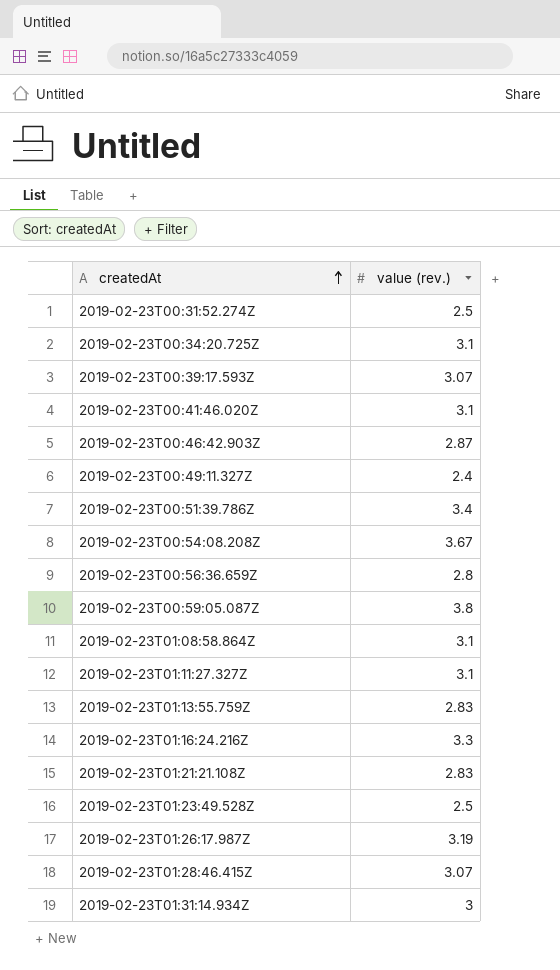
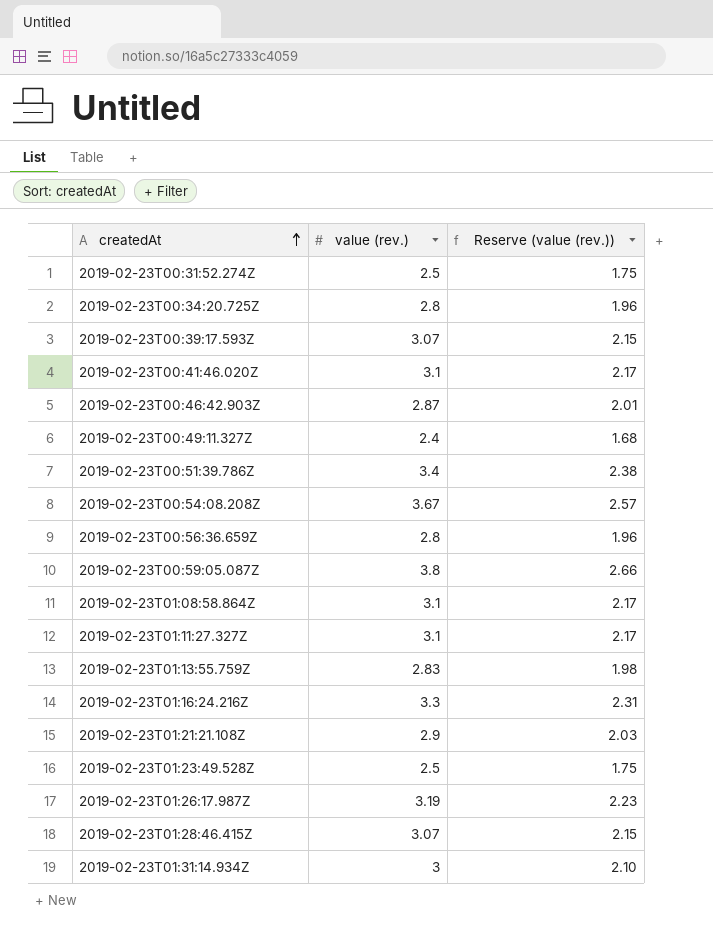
column Reserve (value (rev.)) | formula: none -> [value (rev.)] * 0.7
2019-02-23T00:34:20.725Z | value (rev.): 3.1 -> 2.8
2019-02-23T01:21:21.108Z | value (rev.): 2.83 -> 2.9

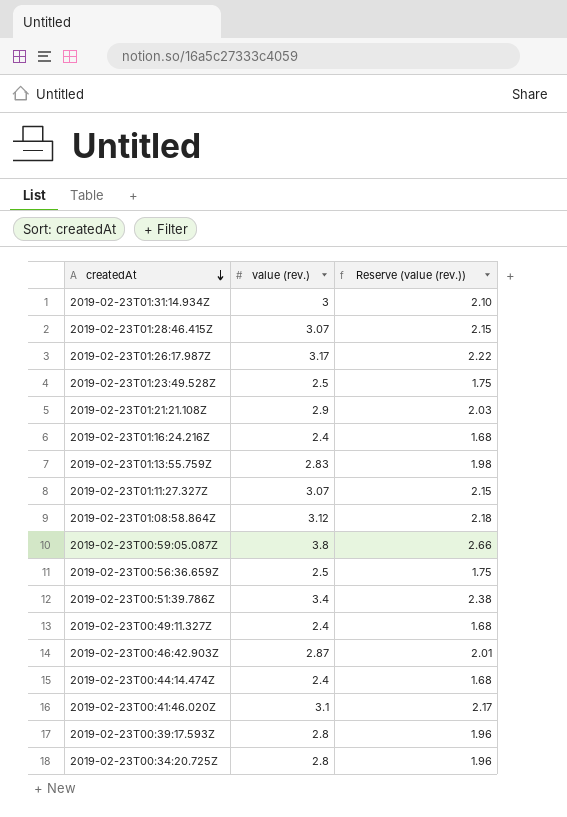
row order: createdAt ascending -> createdAt descending
row 2019-02-23T00:31:52.274Z: 2.5 | 1.75 -> none
row 2019-02-23T00:54:08.208Z: 3.67 | 2.57 -> none
2019-02-23T01:26:17.987Z | value (rev.): 3.19 -> 3.17
2019-02-23T01:26:17.987Z | Reserve (value (rev.)): 2.23 -> 2.22
2019-02-23T01:16:24.216Z | value (rev.): 3.3 -> 2.4
2019-02-23T01:16:24.216Z | Reserve (value (rev.)): 2.31 -> 1.68
2019-02-23T01:11:27.327Z | value (rev.): 3.1 -> 3.07
2019-02-23T01:11:27.327Z | Reserve (value (rev.)): 2.17 -> 2.15
2019-02-23T01:08:58.864Z | value (rev.): 3.1 -> 3.12
2019-02-23T01:08:58.864Z | Reserve (value (rev.)): 2.17 -> 2.18
2019-02-23T00:56:36.659Z | value (rev.): 2.8 -> 2.5
2019-02-23T00:56:36.659Z | Reserve (value (rev.)): 1.96 -> 1.75
row 2019-02-23T00:44:14.474Z: none -> 2.4 | 1.68
2019-02-23T00:39:17.593Z | value (rev.): 3.07 -> 2.8
2019-02-23T00:39:17.593Z | Reserve (value (rev.)): 2.15 -> 1.96

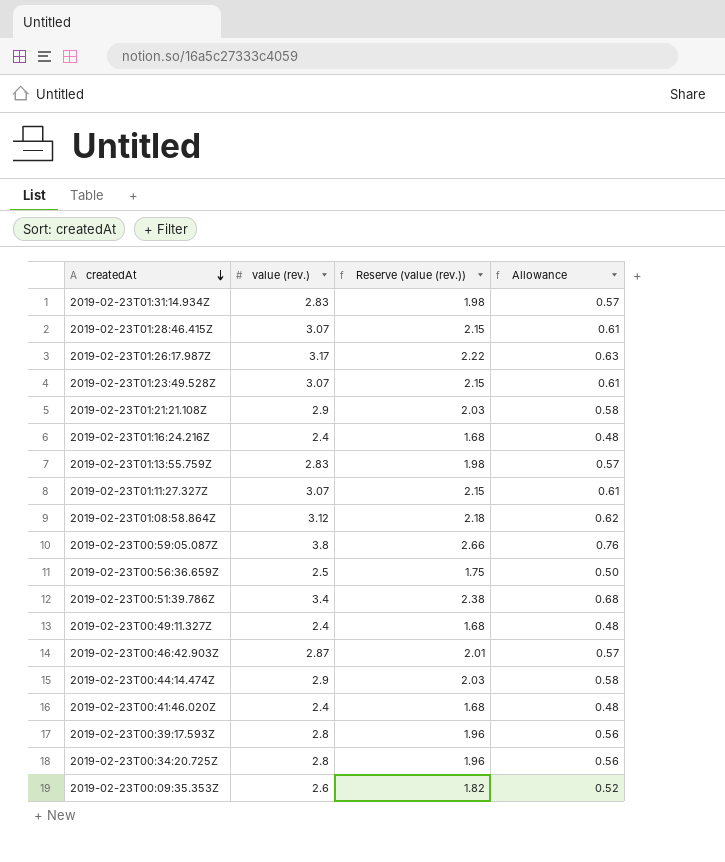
column Allowance | formula: none -> [value (rev.)] * 0.2
2019-02-23T01:31:14.934Z | value (rev.): 3 -> 2.83
2019-02-23T01:31:14.934Z | Reserve (value (rev.)): 2.10 -> 1.98
2019-02-23T01:23:49.528Z | value (rev.): 2.5 -> 3.07
2019-02-23T01:23:49.528Z | Reserve (value (rev.)): 1.75 -> 2.15
2019-02-23T00:44:14.474Z | value (rev.): 2.4 -> 2.9
2019-02-23T00:44:14.474Z | Reserve (value (rev.)): 1.68 -> 2.03
2019-02-23T00:41:46.020Z | value (rev.): 3.1 -> 2.4
2019-02-23T00:41:46.020Z | Reserve (value (rev.)): 2.17 -> 1.68
row 2019-02-23T00:09:35.353Z: none -> 2.6 | 1.82 | 0.52

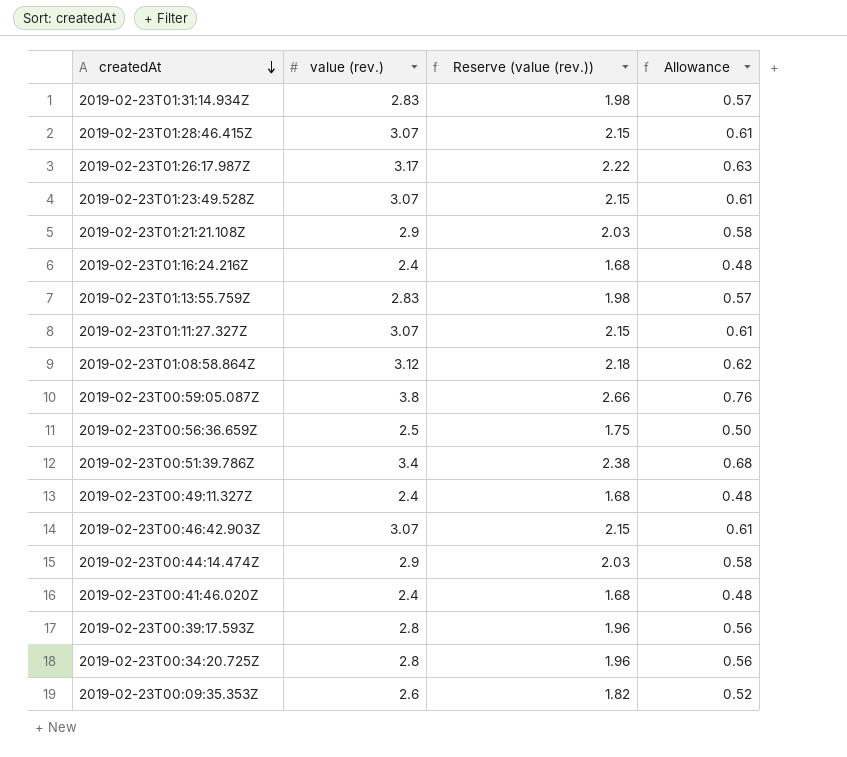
2019-02-23T00:46:42.903Z | value (rev.): 2.87 -> 3.07
2019-02-23T00:46:42.903Z | Reserve (value (rev.)): 2.01 -> 2.15
2019-02-23T00:46:42.903Z | Allowance: 0.57 -> 0.61

